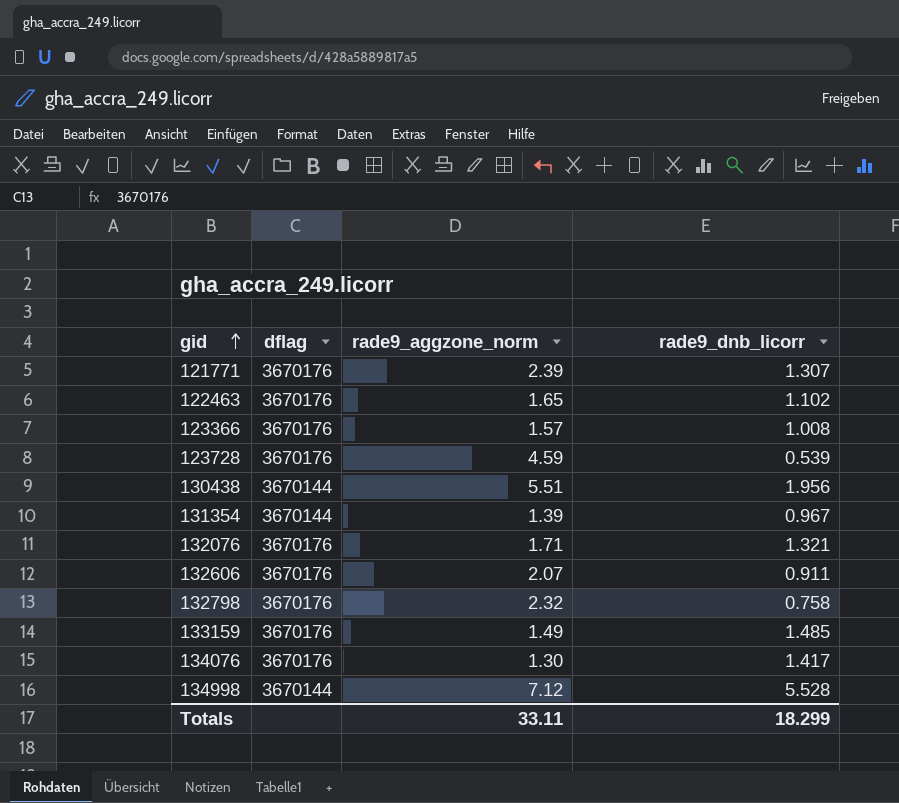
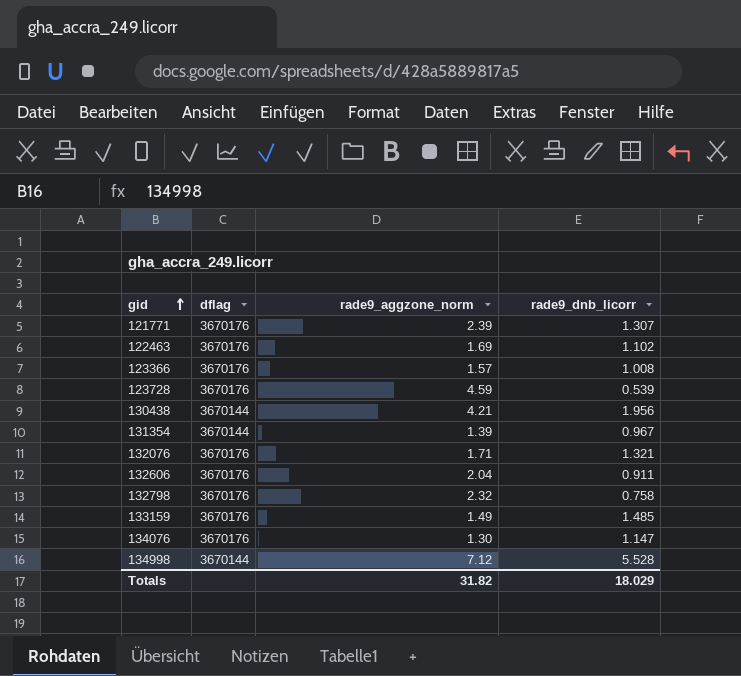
122463 | rade9_aggzone_norm: 1.65 -> 1.69
130438 | rade9_aggzone_norm: 5.51 -> 4.21
132606 | rade9_aggzone_norm: 2.07 -> 2.04
134076 | rade9_dnb_licorr: 1.417 -> 1.147
Totals | rade9_aggzone_norm: 33.11 -> 31.82
Totals | rade9_dnb_licorr: 18.299 -> 18.029

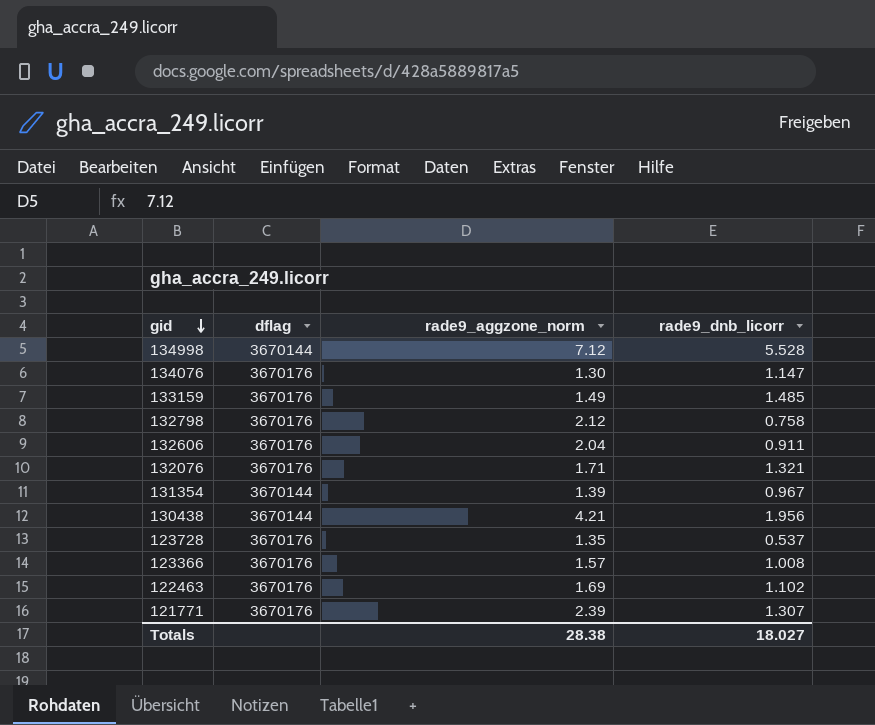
row order: gid ascending -> gid descending
132798 | rade9_aggzone_norm: 2.32 -> 2.12
123728 | rade9_aggzone_norm: 4.59 -> 1.35
123728 | rade9_dnb_licorr: 0.539 -> 0.537
Totals | rade9_aggzone_norm: 31.82 -> 28.38
Totals | rade9_dnb_licorr: 18.029 -> 18.027

